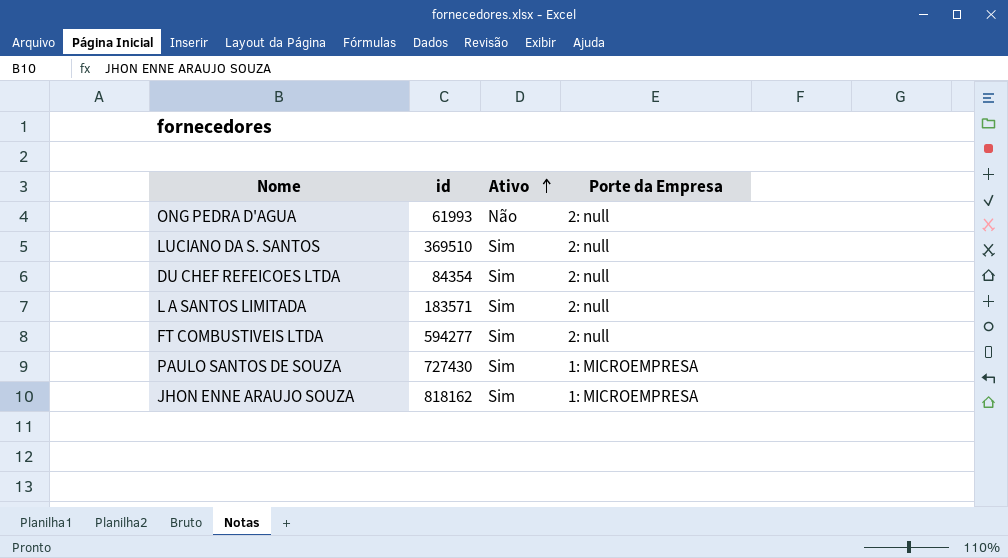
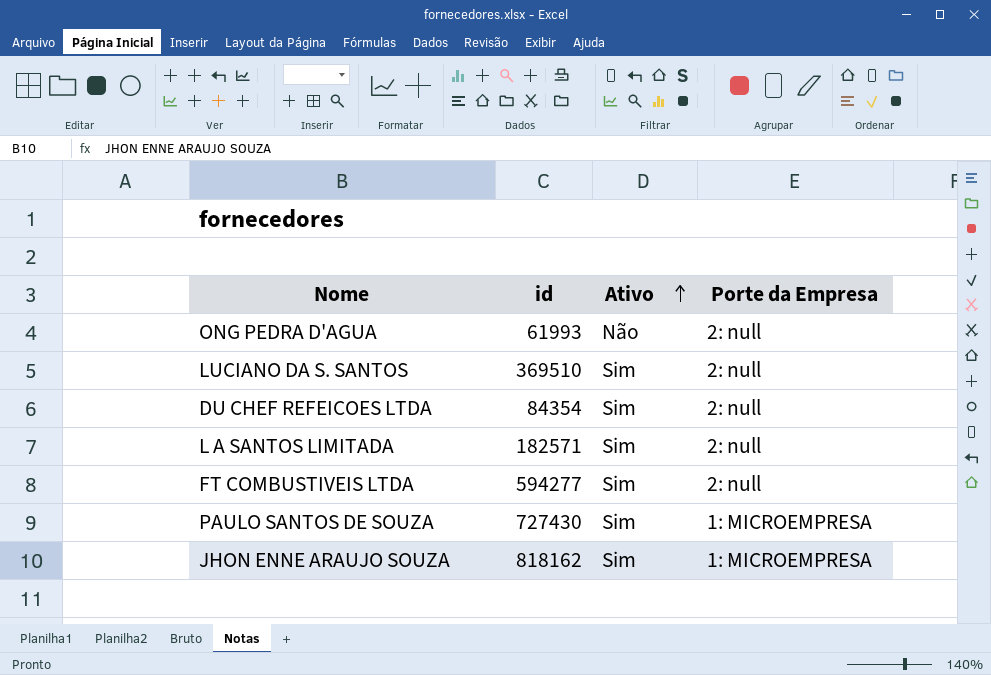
L A SANTOS LIMITADA | id: 183571 -> 182571

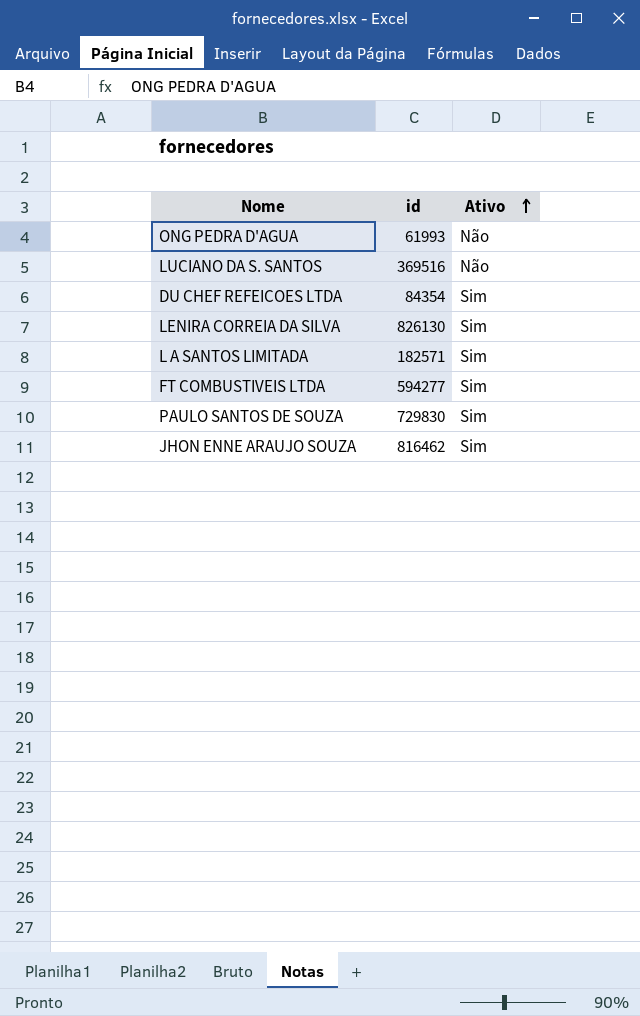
column Porte da Empresa | position: 4 -> none
LUCIANO DA S. SANTOS | id: 369510 -> 369516
LUCIANO DA S. SANTOS | Ativo: Sim -> Não
row LENIRA CORREIA DA SILVA: none -> 826130 | Sim
PAULO SANTOS DE SOUZA | id: 727430 -> 729830
JHON ENNE ARAUJO SOUZA | id: 818162 -> 816462

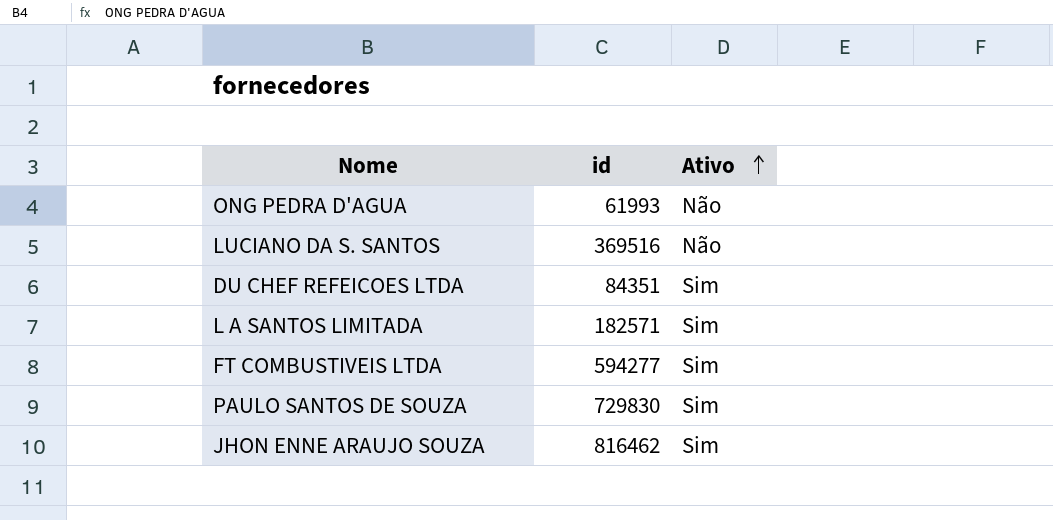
row LENIRA CORREIA DA SILVA: 826130 | Sim -> none
DU CHEF REFEICOES LTDA | id: 84354 -> 84351

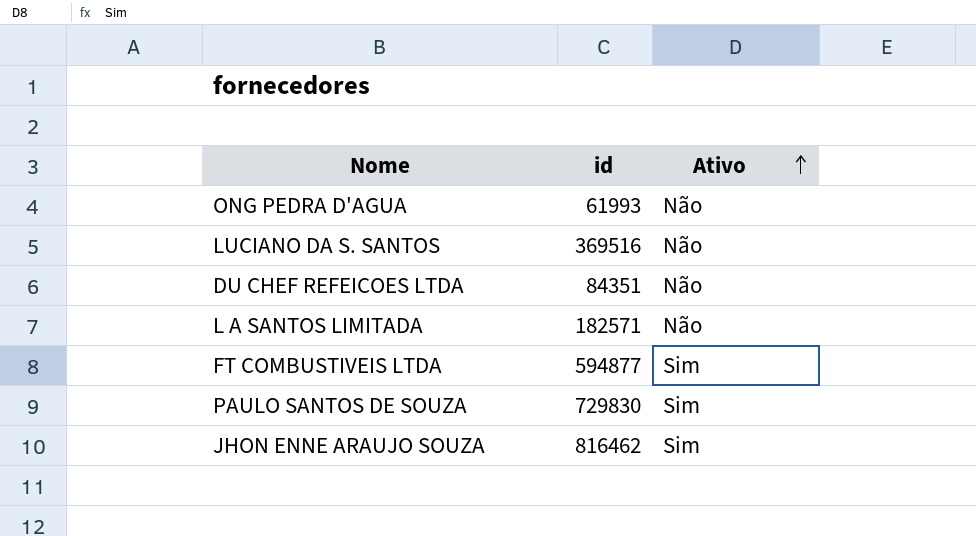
DU CHEF REFEICOES LTDA | Ativo: Sim -> Não
L A SANTOS LIMITADA | Ativo: Sim -> Não
FT COMBUSTIVEIS LTDA | id: 594277 -> 594877

